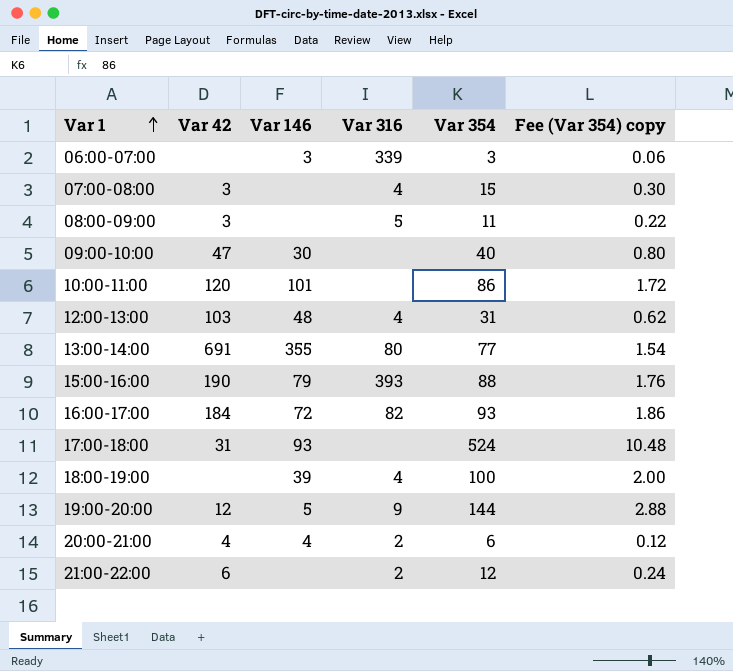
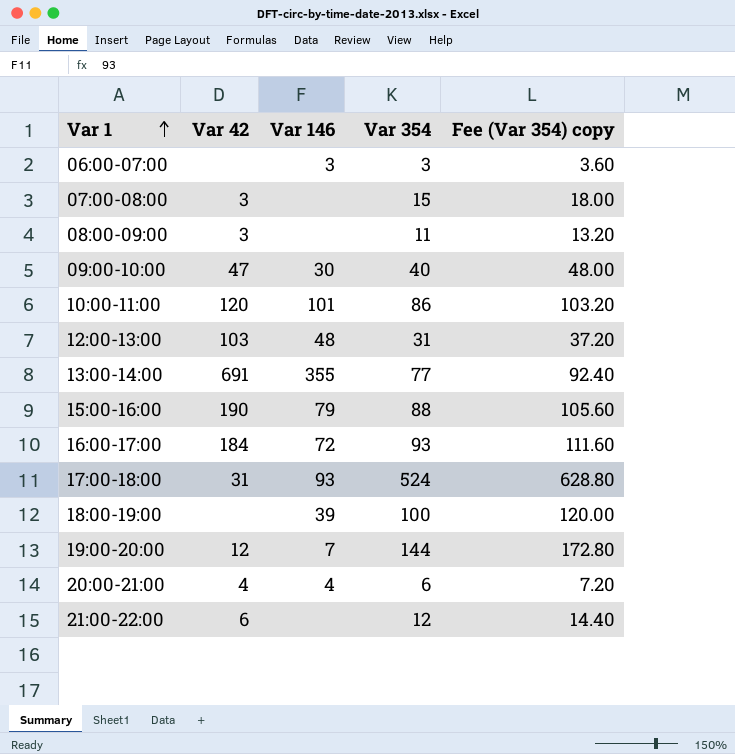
column Var 316 | position: 4 -> none
column Fee (Var 354) copy | formula: [Var 354] * 0.02 -> [Var 354] * 1.2
19:00-20:00 | Var 146: 5 -> 7

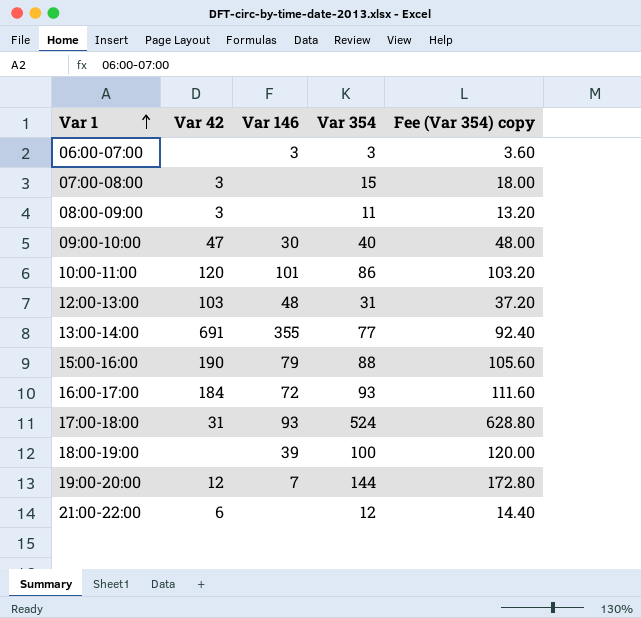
row 20:00-21:00: 4 | 4 | 6 | 7.20 -> none

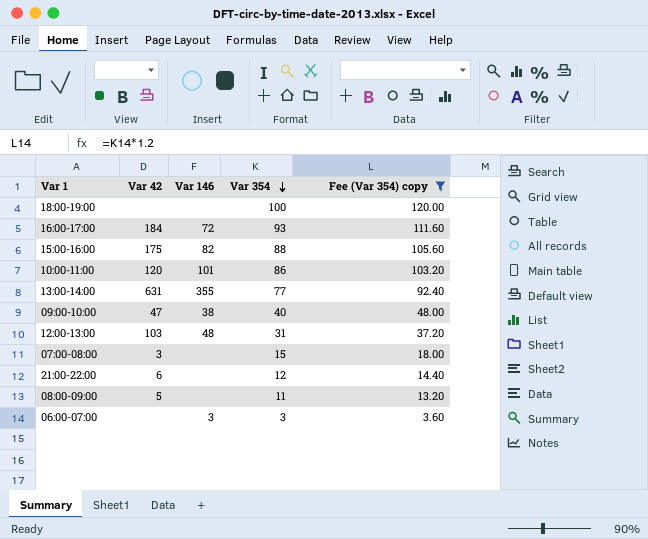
filter: none -> Fee (Var 354) copy <= 120.00
row order: Var 1 ascending -> Var 354 descending
18:00-19:00 | Var 146: 39 -> none
15:00-16:00 | Var 42: 190 -> 175
15:00-16:00 | Var 146: 79 -> 82
13:00-14:00 | Var 42: 691 -> 631
09:00-10:00 | Var 146: 30 -> 38
08:00-09:00 | Var 42: 3 -> 5

